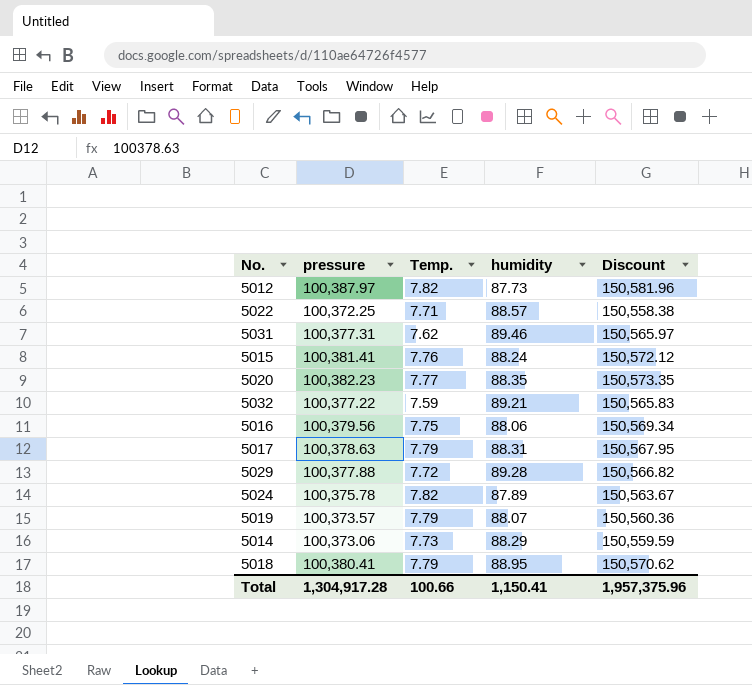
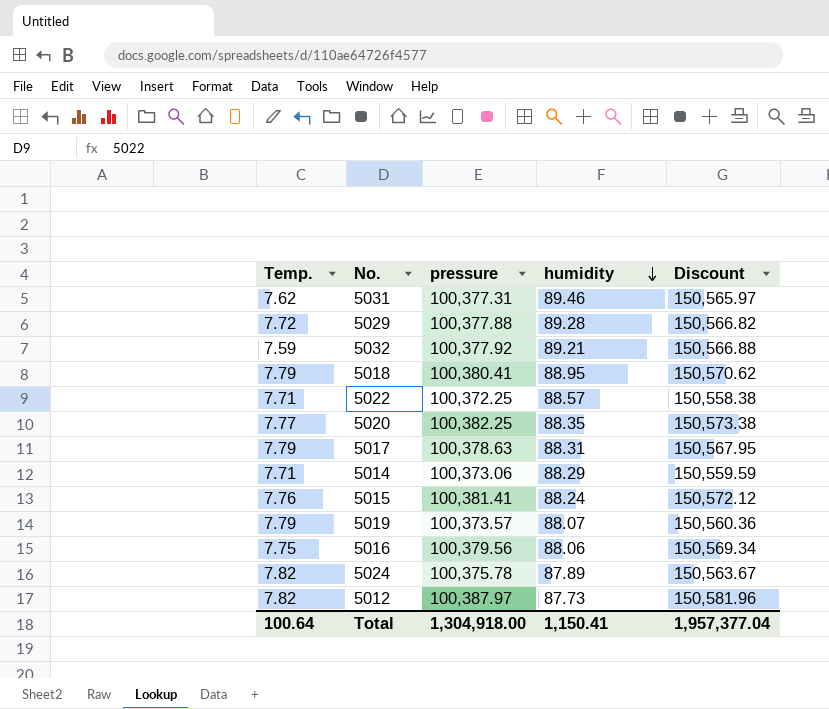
row order: none -> humidity descending
column Temp. | position: 3 -> 1
5032 | pressure: 100,377.22 -> 100,377.92
5032 | Discount: 150,565.83 -> 150,566.88
5020 | pressure: 100,382.23 -> 100,382.25
5020 | Discount: 150,573.35 -> 150,573.38
5014 | Temp.: 7.73 -> 7.71
Total | Temp.: 100.66 -> 100.64
Total | pressure: 1,304,917.28 -> 1,304,918.00
Total | Discount: 1,957,375.96 -> 1,957,377.04

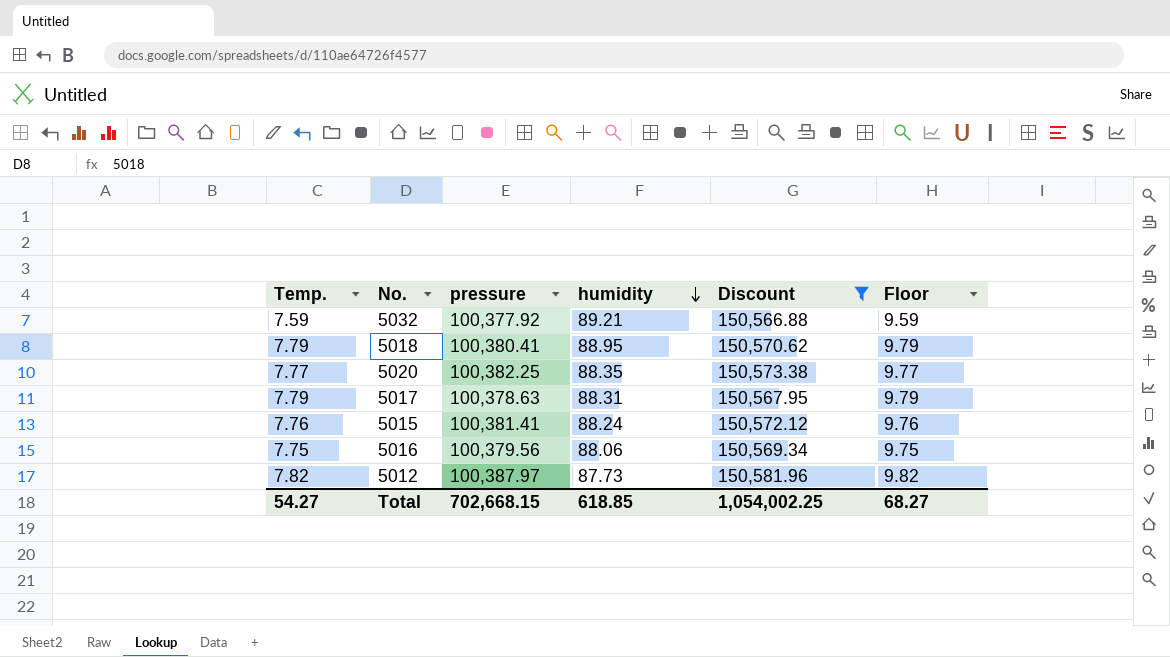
filter: none -> Discount >= 150,566.88
column Floor | formula: none -> [Temp.] + 2
Total | Temp.: 100.64 -> 54.27
Total | pressure: 1,304,918.00 -> 702,668.15
Total | humidity: 1,150.41 -> 618.85
Total | Discount: 1,957,377.04 -> 1,054,002.25

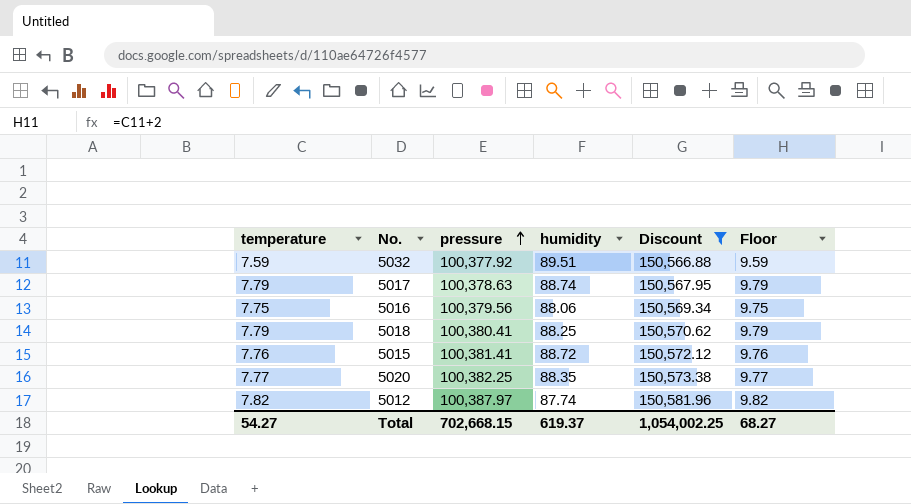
row order: humidity descending -> pressure ascending
column name: Temp. -> temperature
5032 | humidity: 89.21 -> 89.51
5017 | humidity: 88.31 -> 88.74
5018 | humidity: 88.95 -> 88.25
5015 | humidity: 88.24 -> 88.72
5012 | humidity: 87.73 -> 87.74
Total | humidity: 618.85 -> 619.37

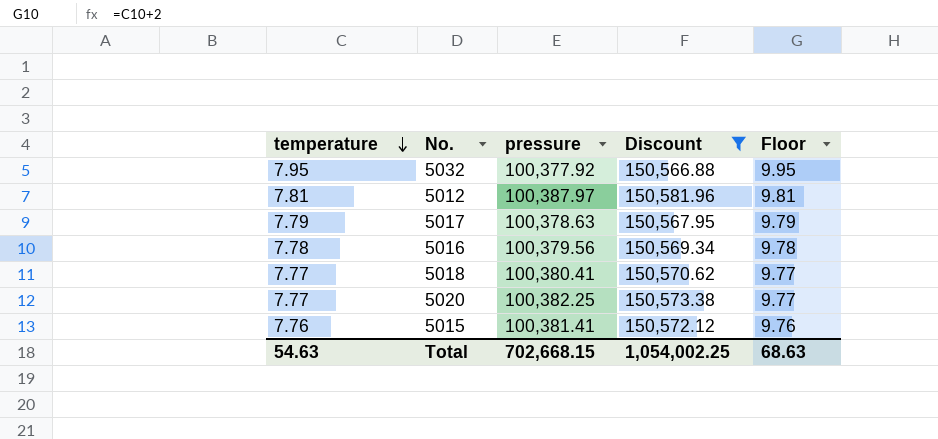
row order: pressure ascending -> temperature descending
column humidity | position: 4 -> none
5032 | temperature: 7.59 -> 7.95
5032 | Floor: 9.59 -> 9.95
5012 | temperature: 7.82 -> 7.81
5012 | Floor: 9.82 -> 9.81
5016 | temperature: 7.75 -> 7.78
5016 | Floor: 9.75 -> 9.78
5018 | temperature: 7.79 -> 7.77
5018 | Floor: 9.79 -> 9.77
Total | temperature: 54.27 -> 54.63
Total | Floor: 68.27 -> 68.63

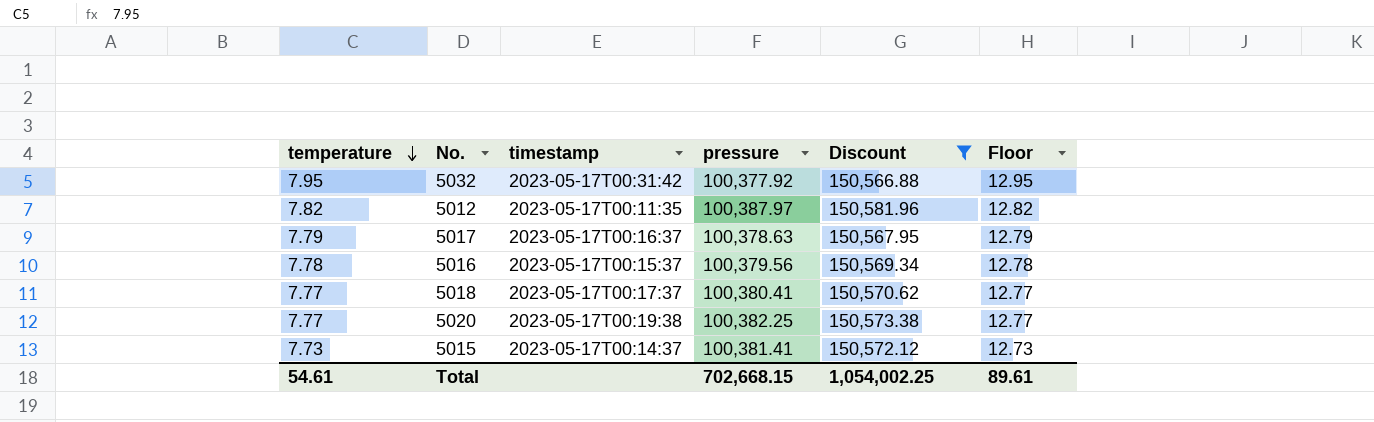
column timestamp | position: none -> 3
column Floor | formula: [temperature] + 2 -> [temperature] + 5
5012 | temperature: 7.81 -> 7.82
5015 | temperature: 7.76 -> 7.73
Total | temperature: 54.63 -> 54.61
Total | Floor: 68.63 -> 89.61

